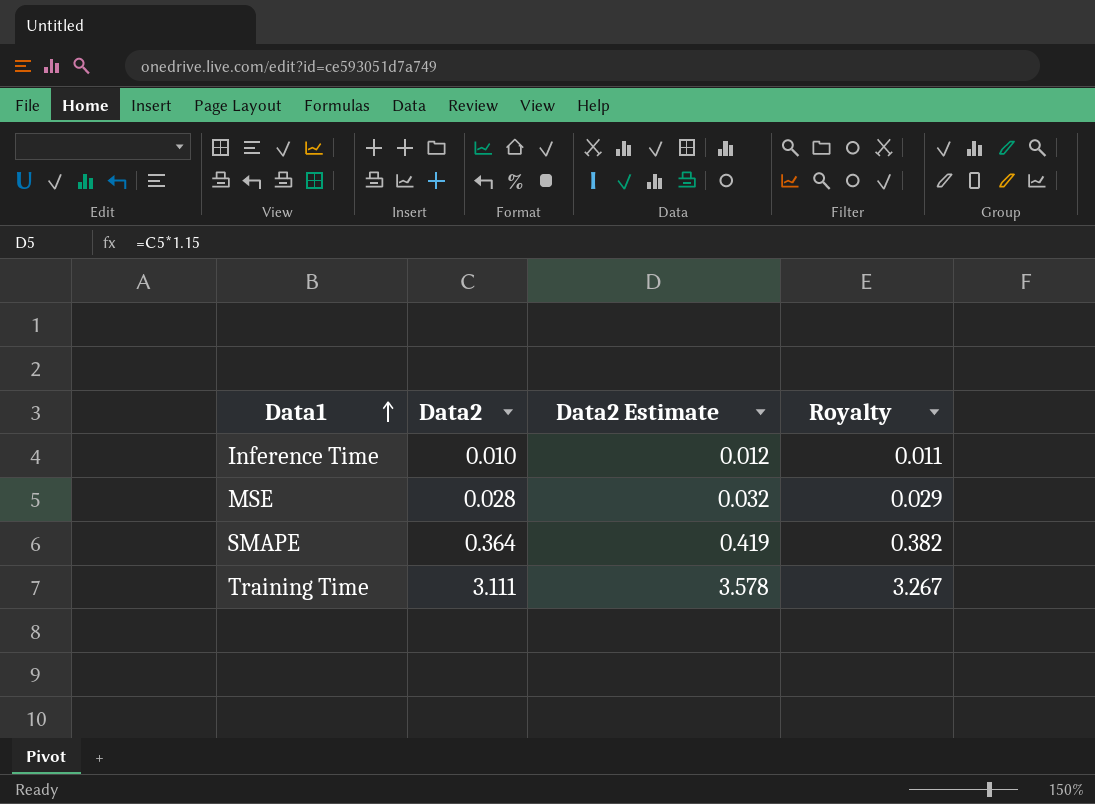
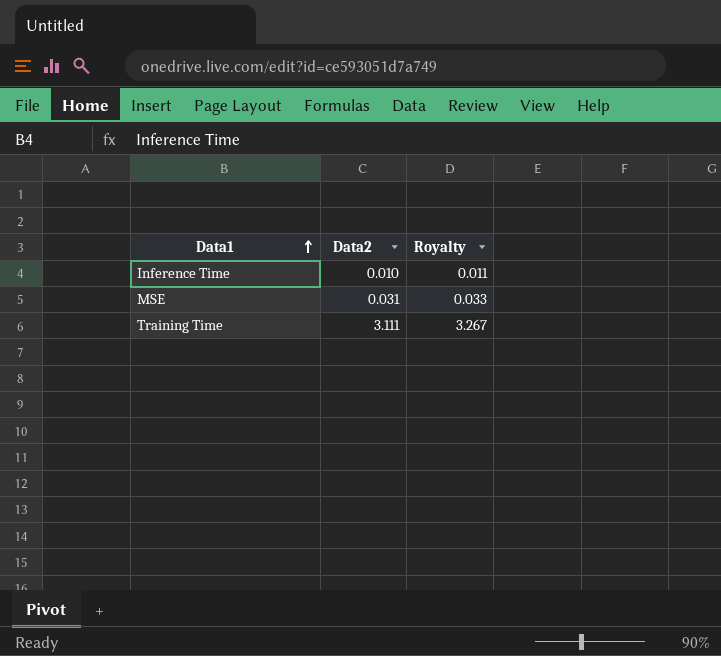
column Data2 Estimate | formula: [Data2] * 1.15 -> none
row SMAPE: 0.364 | 0.419 | 0.382 -> none
MSE | Data2: 0.028 -> 0.031
MSE | Royalty: 0.029 -> 0.033

